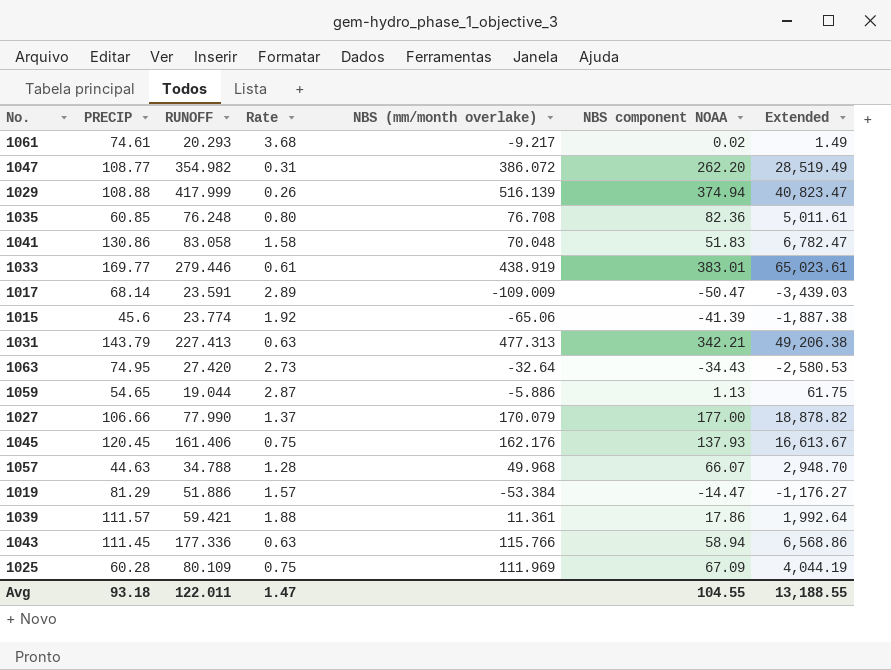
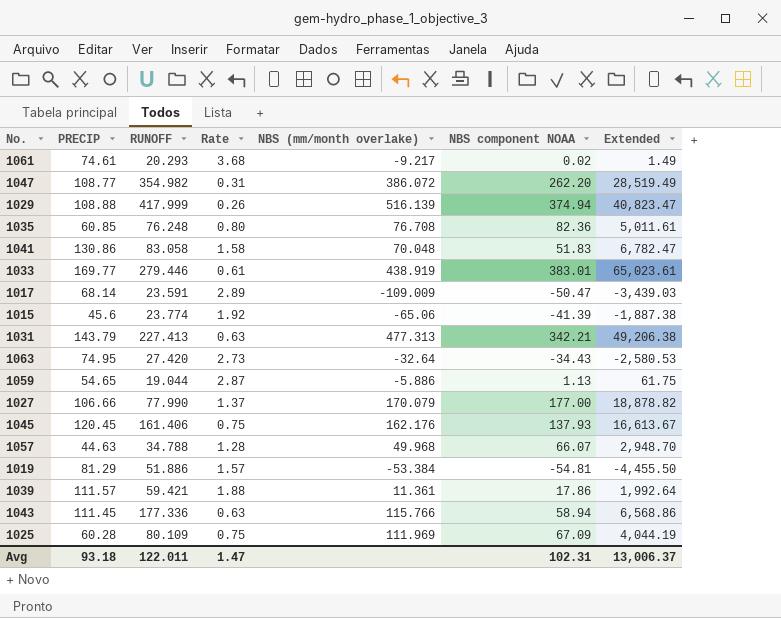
1019 | NBS component NOAA: -14.47 -> -54.81
1019 | Extended: -1,176.27 -> -4,455.50
Avg | NBS component NOAA: 104.55 -> 102.31
Avg | Extended: 13,188.55 -> 13,006.37

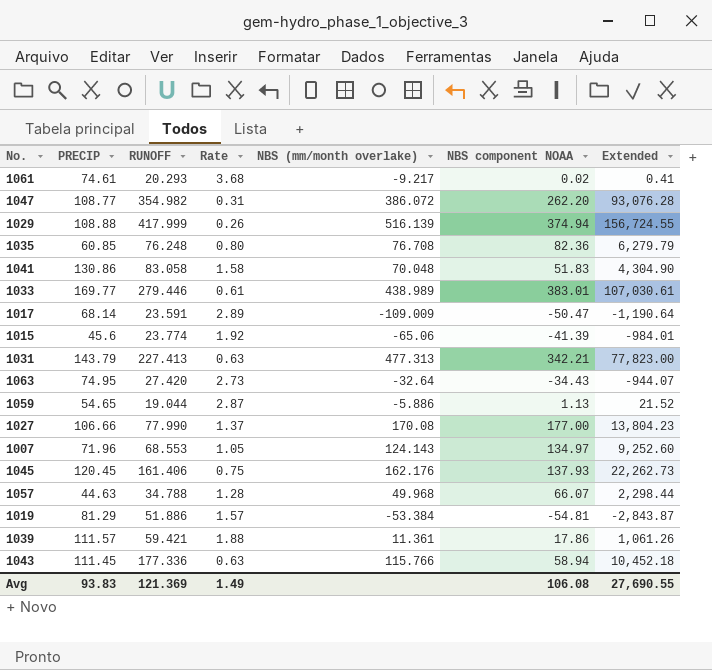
column Extended | formula: [PRECIP] * [NBS component NOAA] -> [RUNOFF] * [NBS component NOAA]
row 1025: 60.28 | 80.109 | 0.75 | 111.969 | 67.09 | 4,044.19 -> none
1033 | NBS (mm/month overlake): 438.919 -> 438.989
1027 | NBS (mm/month overlake): 170.079 -> 170.08
row 1007: none -> 71.96 | 68.553 | 1.05 | 124.143 | 134.97 | 9,252.60
Avg | PRECIP: 93.18 -> 93.83
Avg | RUNOFF: 122.011 -> 121.369
Avg | Rate: 1.47 -> 1.49
Avg | NBS component NOAA: 102.31 -> 106.08
Avg | Extended: 13,006.37 -> 27,690.55

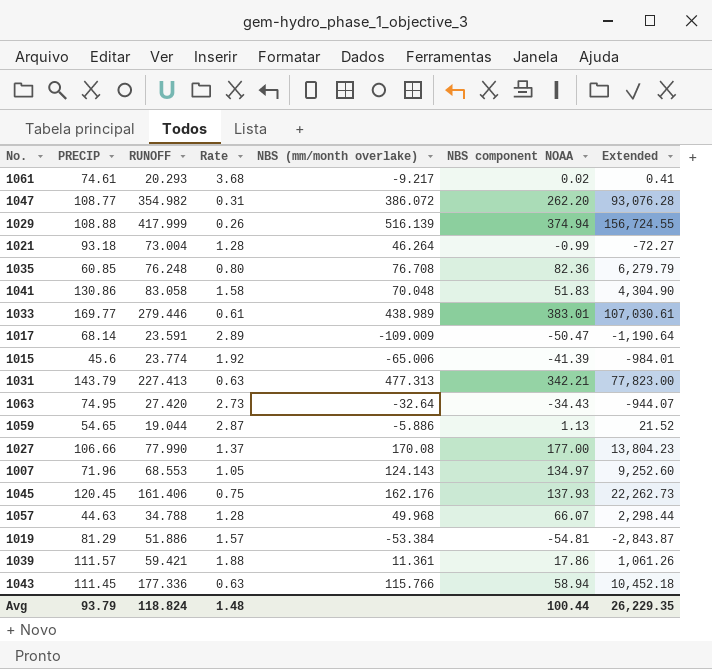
row 1021: none -> 93.18 | 73.004 | 1.28 | 46.264 | -0.99 | -72.27
1015 | NBS (mm/month overlake): -65.06 -> -65.006
Avg | PRECIP: 93.83 -> 93.79
Avg | RUNOFF: 121.369 -> 118.824
Avg | Rate: 1.49 -> 1.48
Avg | NBS component NOAA: 106.08 -> 100.44
Avg | Extended: 27,690.55 -> 26,229.35

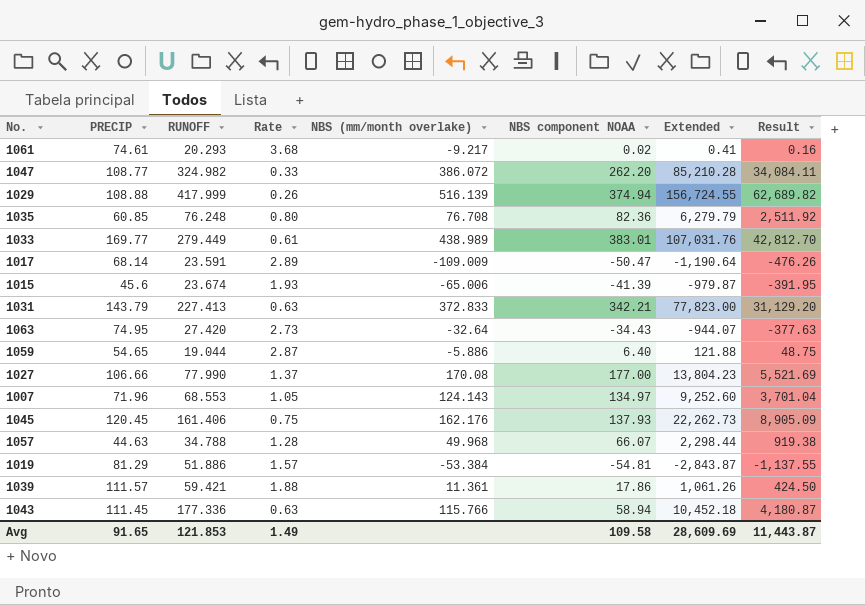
column Result | formula: none -> [Extended] * 0.4
row 1021: 93.18 | 73.004 | 1.28 | 46.264 | -0.99 | -72.27 -> none
row 1041: 130.86 | 83.058 | 1.58 | 70.048 | 51.83 | 4,304.90 -> none
1047 | RUNOFF: 354.982 -> 324.982
1047 | Rate: 0.31 -> 0.33
1047 | Extended: 93,076.28 -> 85,210.28
1033 | RUNOFF: 279.446 -> 279.449
1033 | Extended: 107,030.61 -> 107,031.76
1015 | RUNOFF: 23.774 -> 23.674
1015 | Rate: 1.92 -> 1.93
1015 | Extended: -984.01 -> -979.87
1031 | NBS (mm/month overlake): 477.313 -> 372.833
1059 | NBS component NOAA: 1.13 -> 6.40
1059 | Extended: 21.52 -> 121.88
Avg | PRECIP: 93.79 -> 91.65
Avg | RUNOFF: 118.824 -> 121.853
Avg | Rate: 1.48 -> 1.49
Avg | NBS component NOAA: 100.44 -> 109.58
Avg | Extended: 26,229.35 -> 28,609.69

